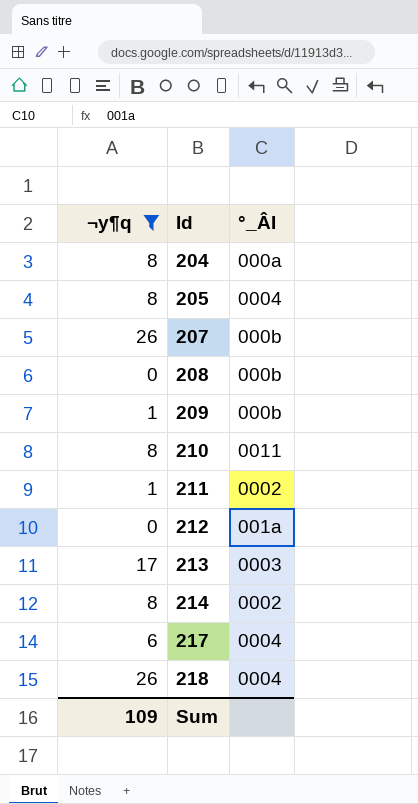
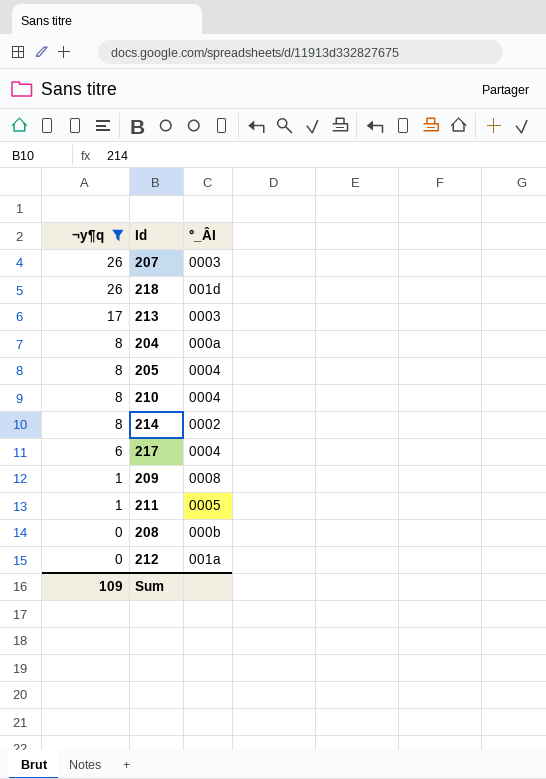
row order: Id ascending -> ¬y¶q descending
207 | °_ÂI: 000b -> 0003
218 | °_ÂI: 0004 -> 001d
210 | °_ÂI: 0011 -> 0004
209 | °_ÂI: 000b -> 0008
211 | °_ÂI: 0002 -> 0005

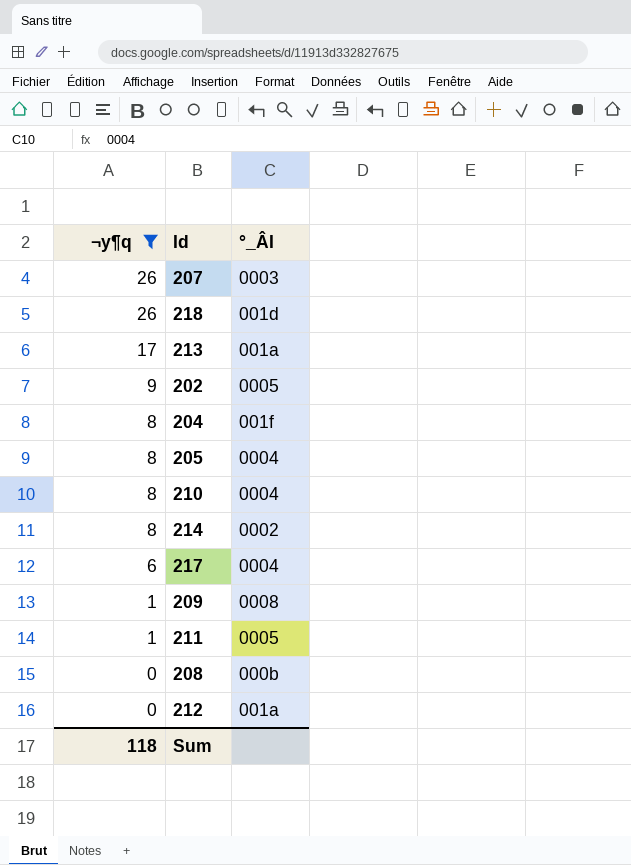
213 | °_ÂI: 0003 -> 001a
row 202: none -> 9 | 0005
204 | °_ÂI: 000a -> 001f
Sum | ¬y¶q: 109 -> 118

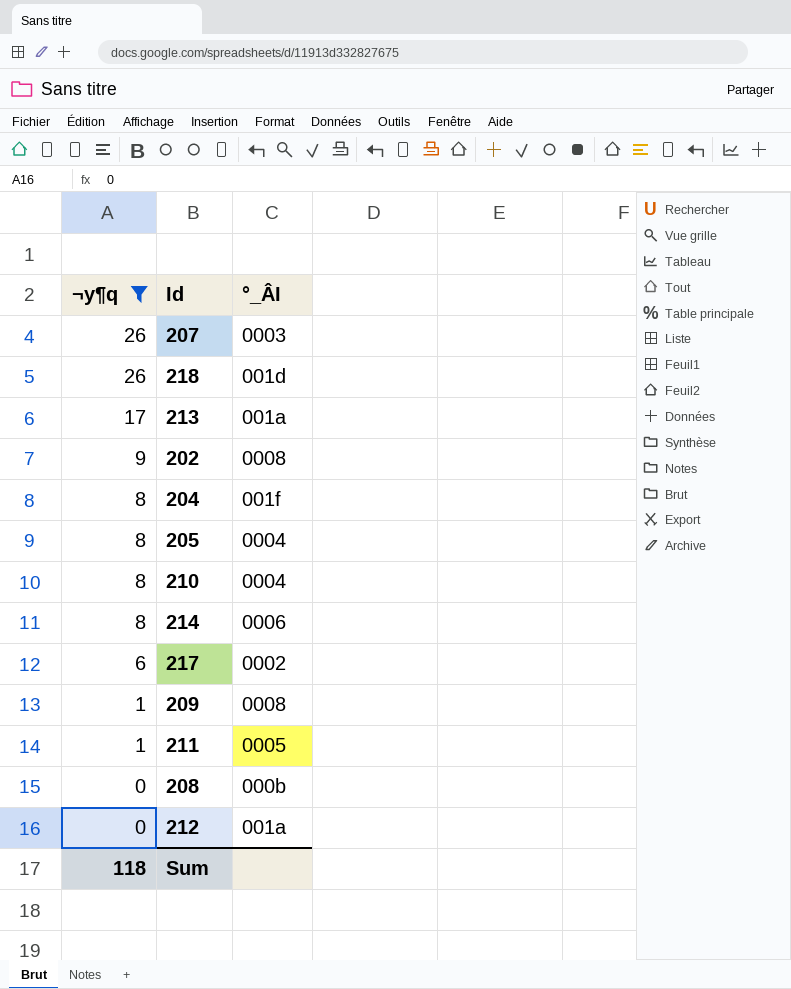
202 | °_ÂI: 0005 -> 0008
214 | °_ÂI: 0002 -> 0006
217 | °_ÂI: 0004 -> 0002

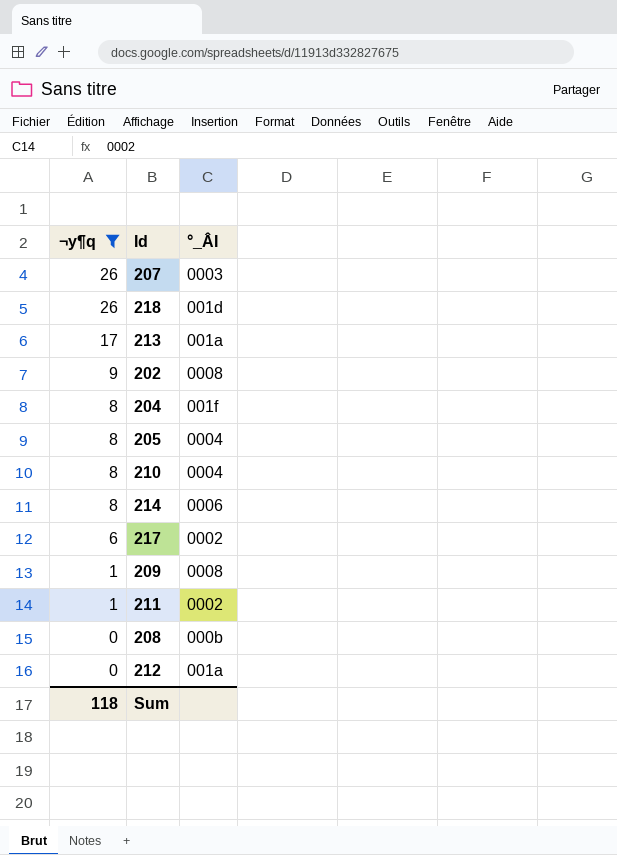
211 | °_ÂI: 0005 -> 0002

